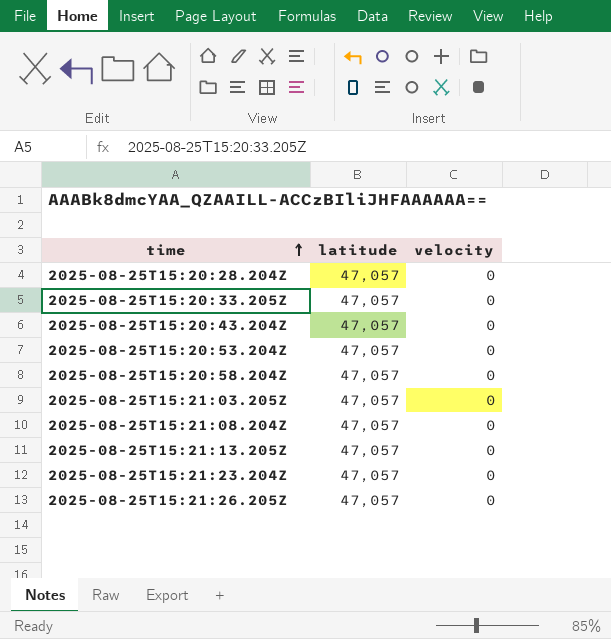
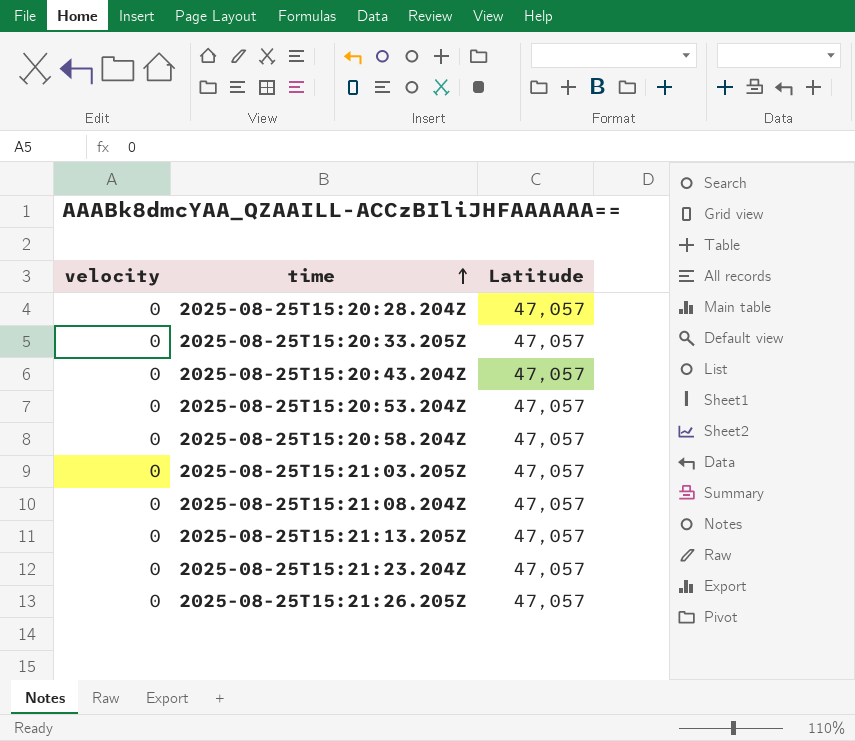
column velocity | position: 3 -> 1
column name: latitude -> Latitude

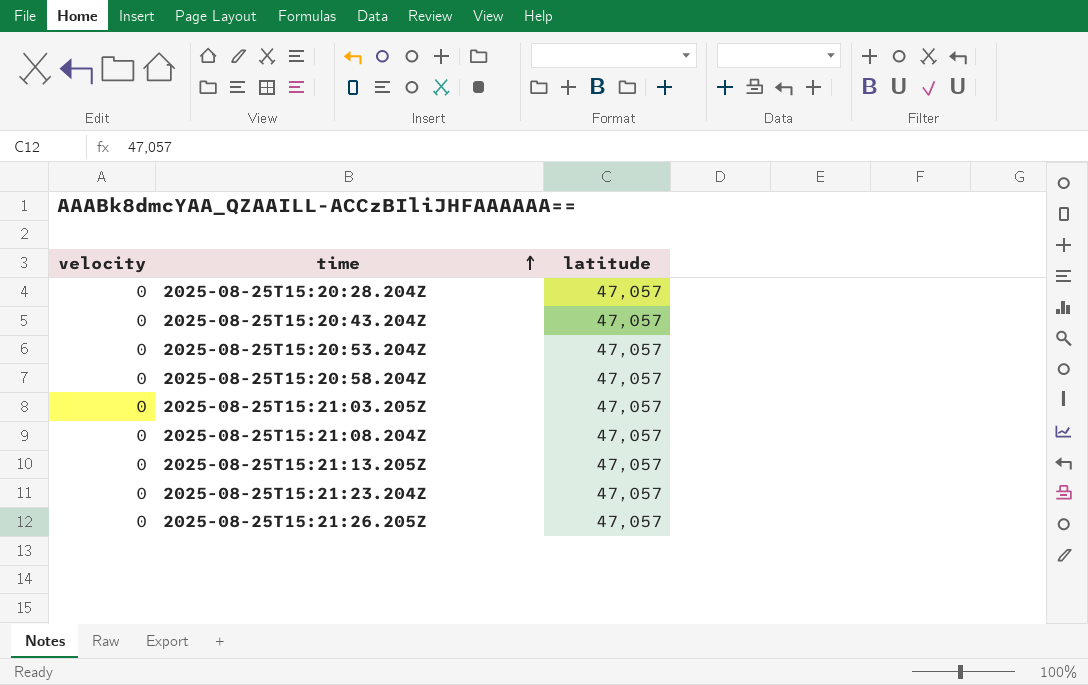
column name: Latitude -> latitude
row 2025-08-25T15:20:33.205Z: 0 | 47,057 -> none

